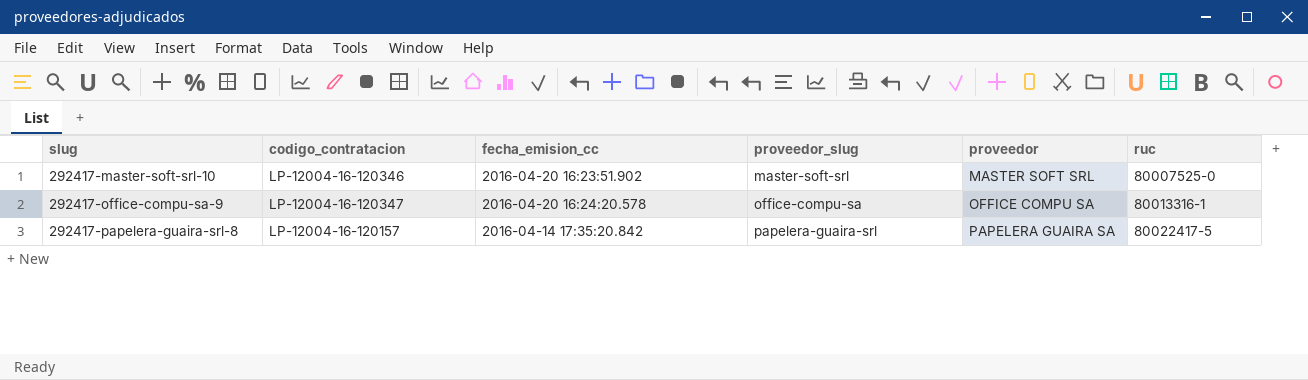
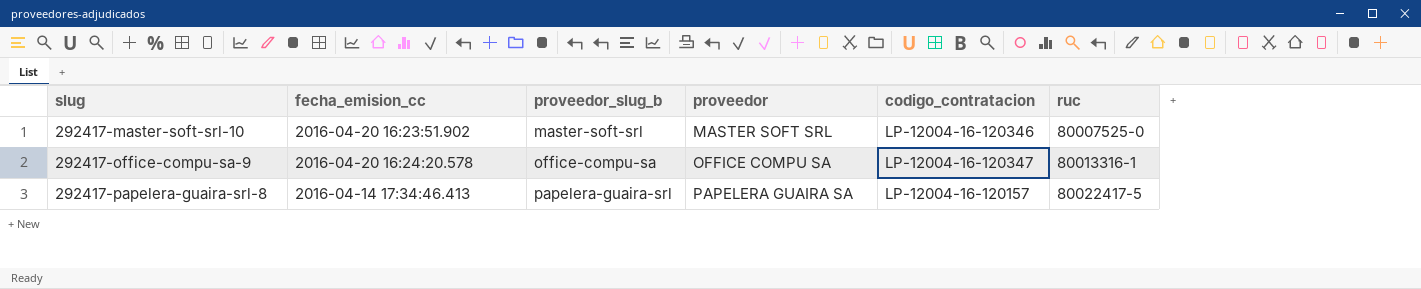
column name: proveedor_slug -> proveedor_slug_b
column codigo_contratacion | position: 2 -> 5
292417-papelera-guaira-srl-8 | fecha_emision_cc: 2016-04-14 17:35:20.842 -> 2016-04-14 17:34:46.413

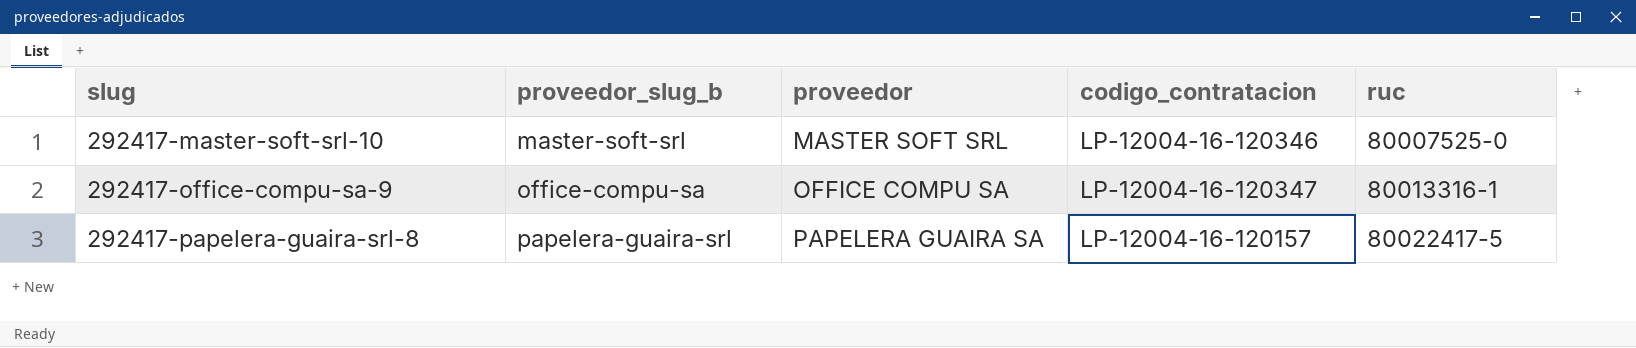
column fecha_emision_cc | position: 2 -> none

